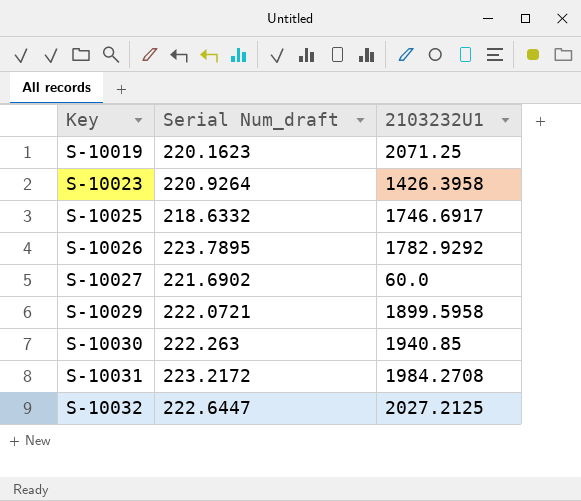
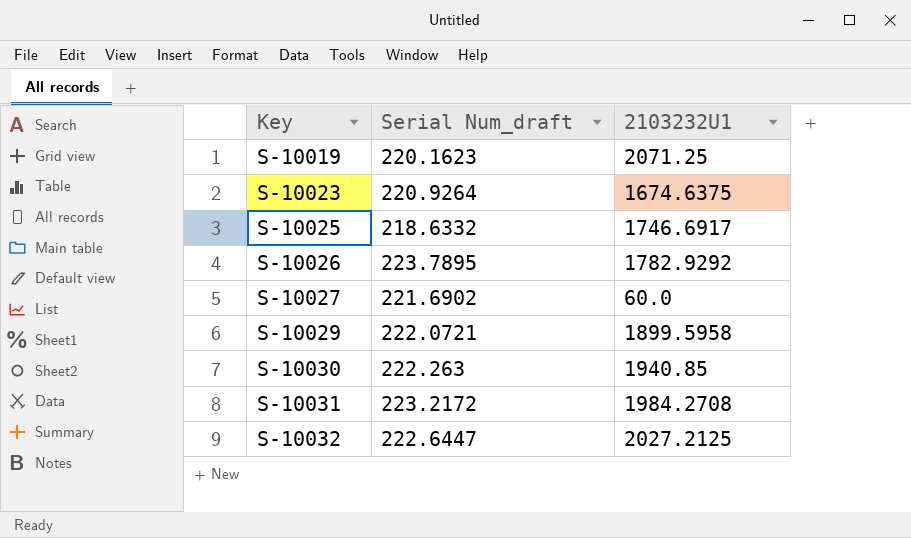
S-10023 | 2103232U1: 1426.3958 -> 1674.6375

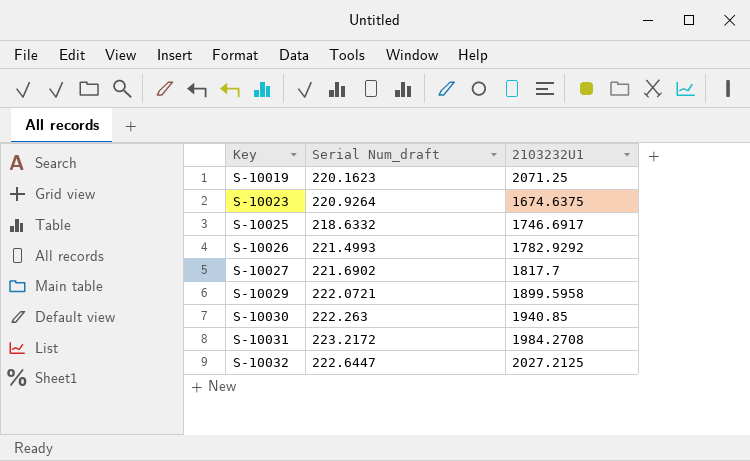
S-10026 | Serial Num_draft: 223.7895 -> 221.4993
S-10027 | 2103232U1: 60.0 -> 1817.7

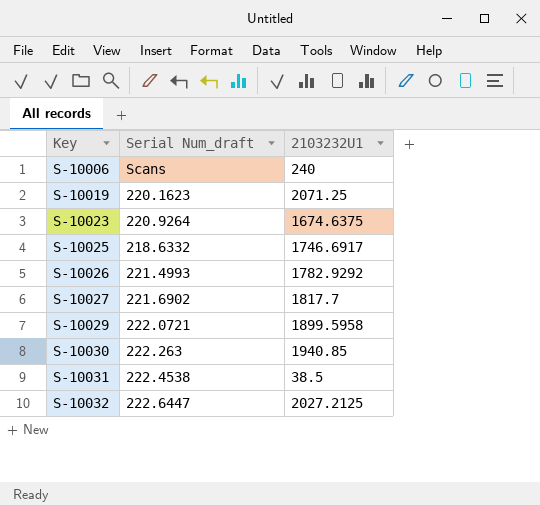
row S-10006: none -> Scans | 240
S-10031 | Serial Num_draft: 223.2172 -> 222.4538
S-10031 | 2103232U1: 1984.2708 -> 38.5

